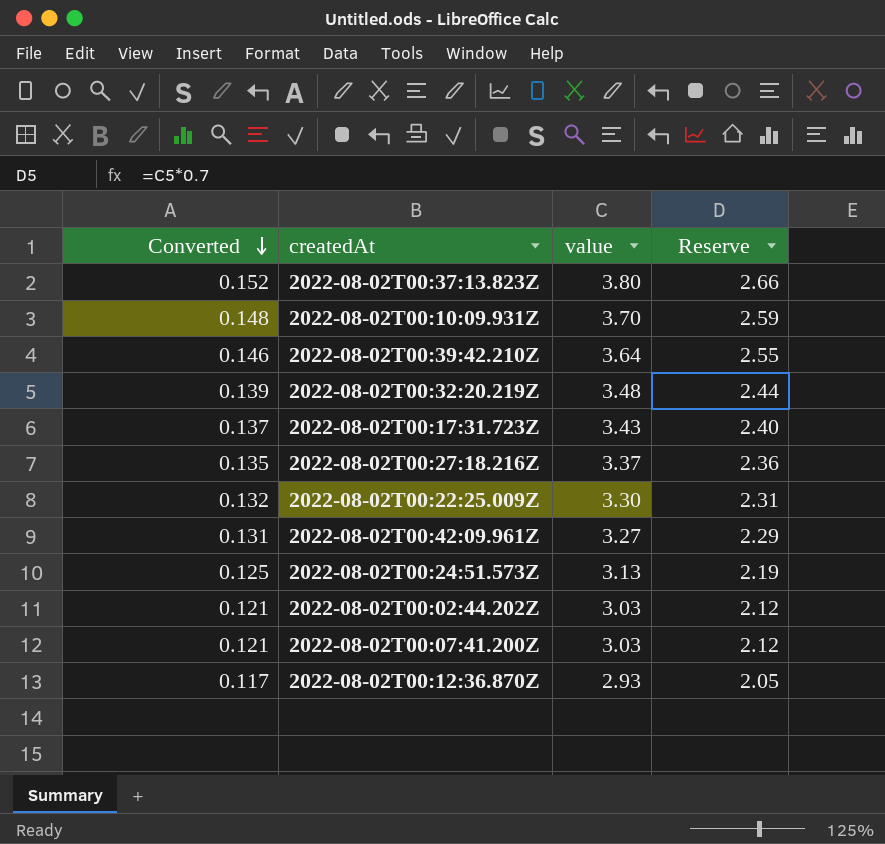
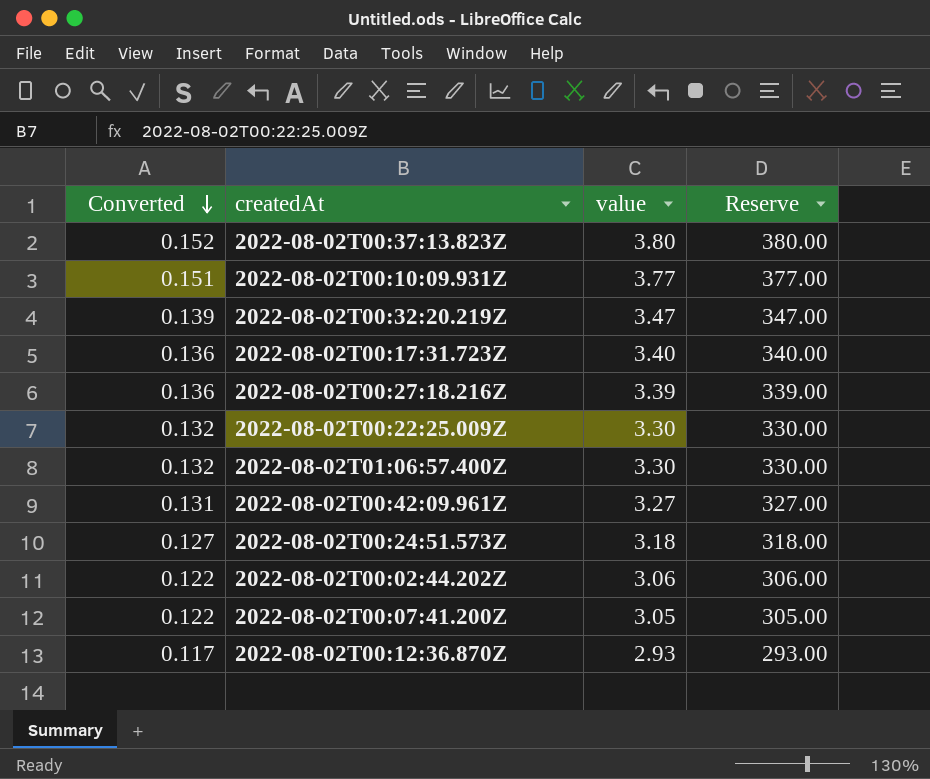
column Reserve | formula: [value] * 0.7 -> [value] * 100
row 2022-08-02T00:39:42.210Z: 0.146 | 3.64 | 2.55 -> none
2022-08-02T00:10:09.931Z | Converted: 0.148 -> 0.151
2022-08-02T00:10:09.931Z | value: 3.70 -> 3.77
2022-08-02T00:32:20.219Z | value: 3.48 -> 3.47
2022-08-02T00:17:31.723Z | Converted: 0.137 -> 0.136
2022-08-02T00:17:31.723Z | value: 3.43 -> 3.40
2022-08-02T00:27:18.216Z | Converted: 0.135 -> 0.136
2022-08-02T00:27:18.216Z | value: 3.37 -> 3.39
row 2022-08-02T01:06:57.400Z: none -> 0.132 | 3.30 | 330.00
2022-08-02T00:24:51.573Z | Converted: 0.125 -> 0.127
2022-08-02T00:24:51.573Z | value: 3.13 -> 3.18
2022-08-02T00:02:44.202Z | Converted: 0.121 -> 0.122
2022-08-02T00:02:44.202Z | value: 3.03 -> 3.06
2022-08-02T00:07:41.200Z | Converted: 0.121 -> 0.122
2022-08-02T00:07:41.200Z | value: 3.03 -> 3.05

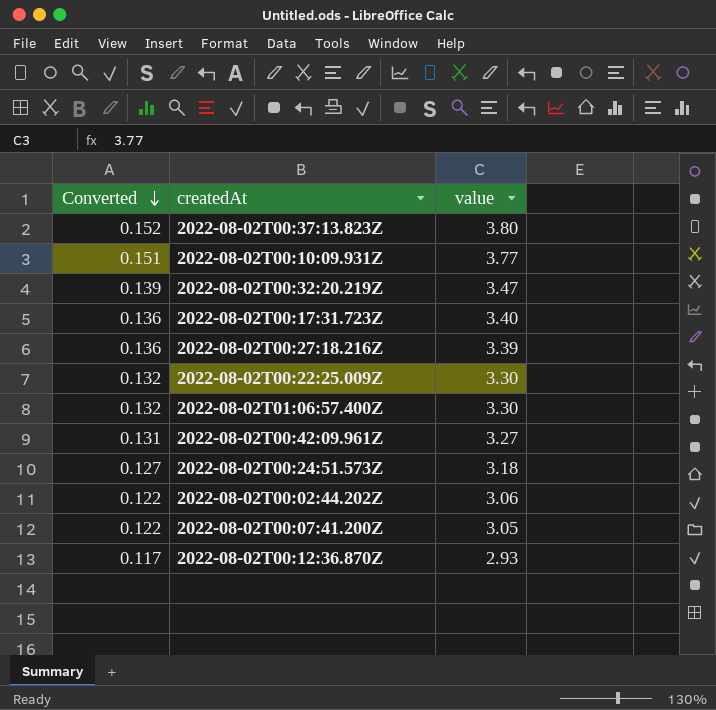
column Reserve | formula: [value] * 100 -> none

